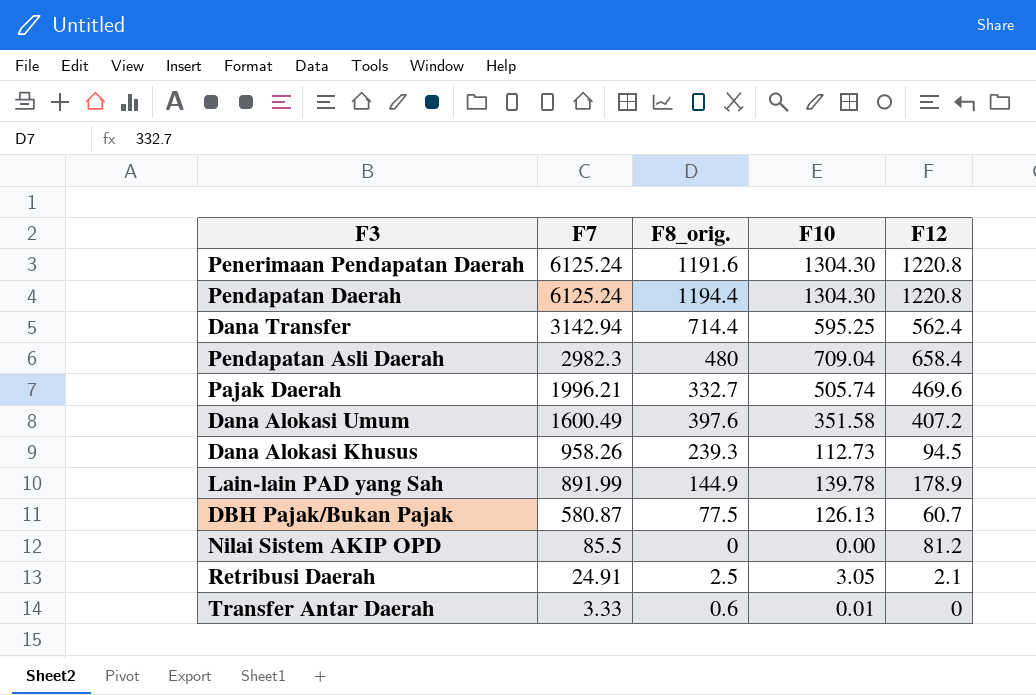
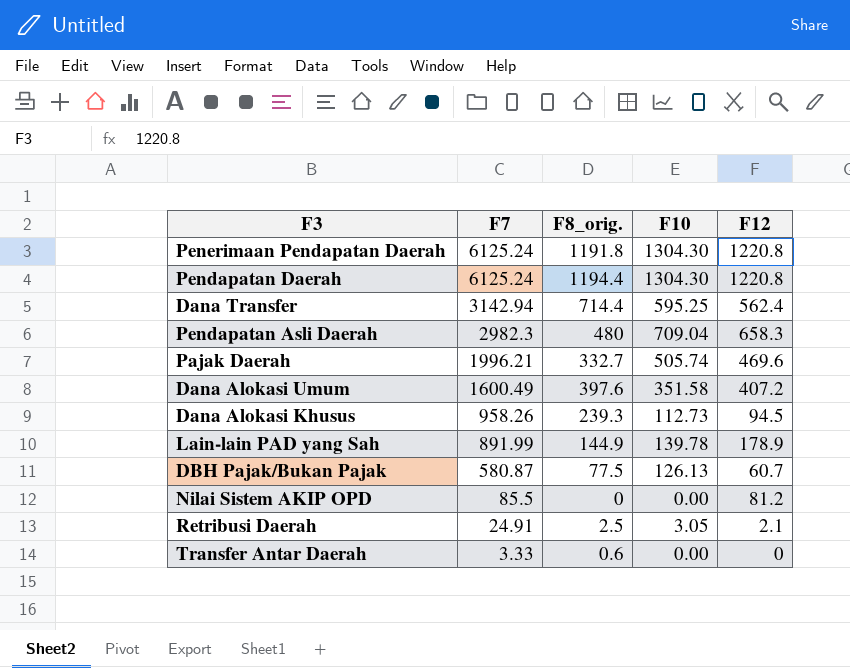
Penerimaan Pendapatan Daerah | F8_orig.: 1191.6 -> 1191.8
Pendapatan Asli Daerah | F12: 658.4 -> 658.3
Transfer Antar Daerah | F10: 0.01 -> 0.00

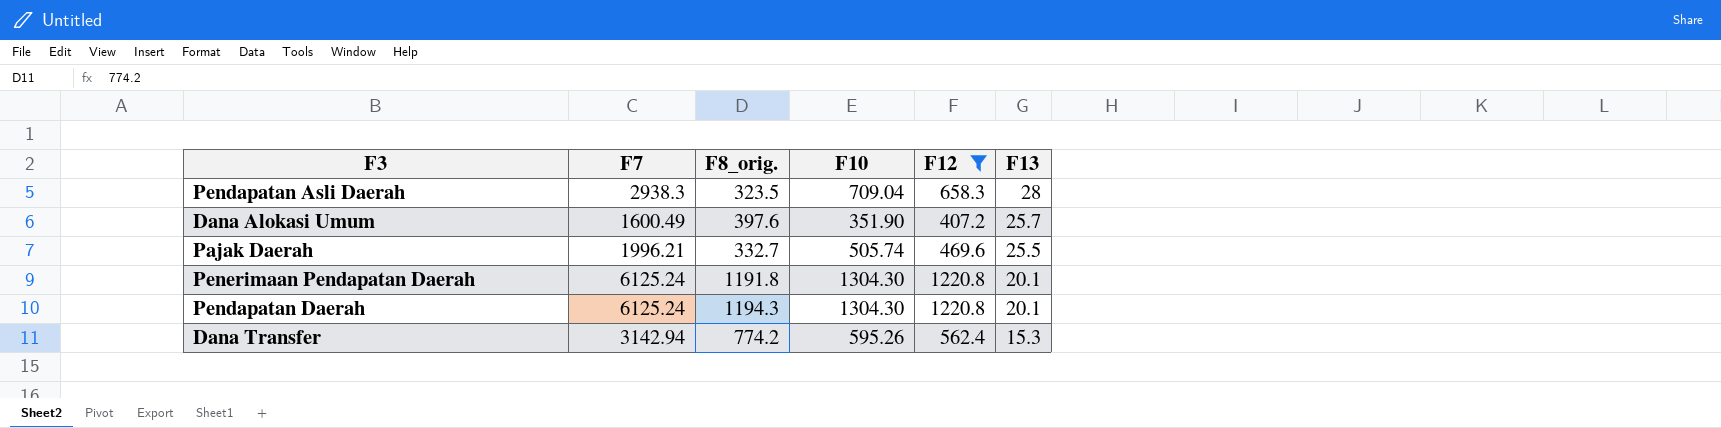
filter: none -> F12 >= 407.2
row order: F7 descending -> F13 descending
column F13 | position: none -> 6
Pendapatan Asli Daerah | F7: 2982.3 -> 2938.3
Pendapatan Asli Daerah | F8_orig.: 480 -> 323.5
Dana Alokasi Umum | F10: 351.58 -> 351.90
Pendapatan Daerah | F8_orig.: 1194.4 -> 1194.3
Dana Transfer | F8_orig.: 714.4 -> 774.2
Dana Transfer | F10: 595.25 -> 595.26

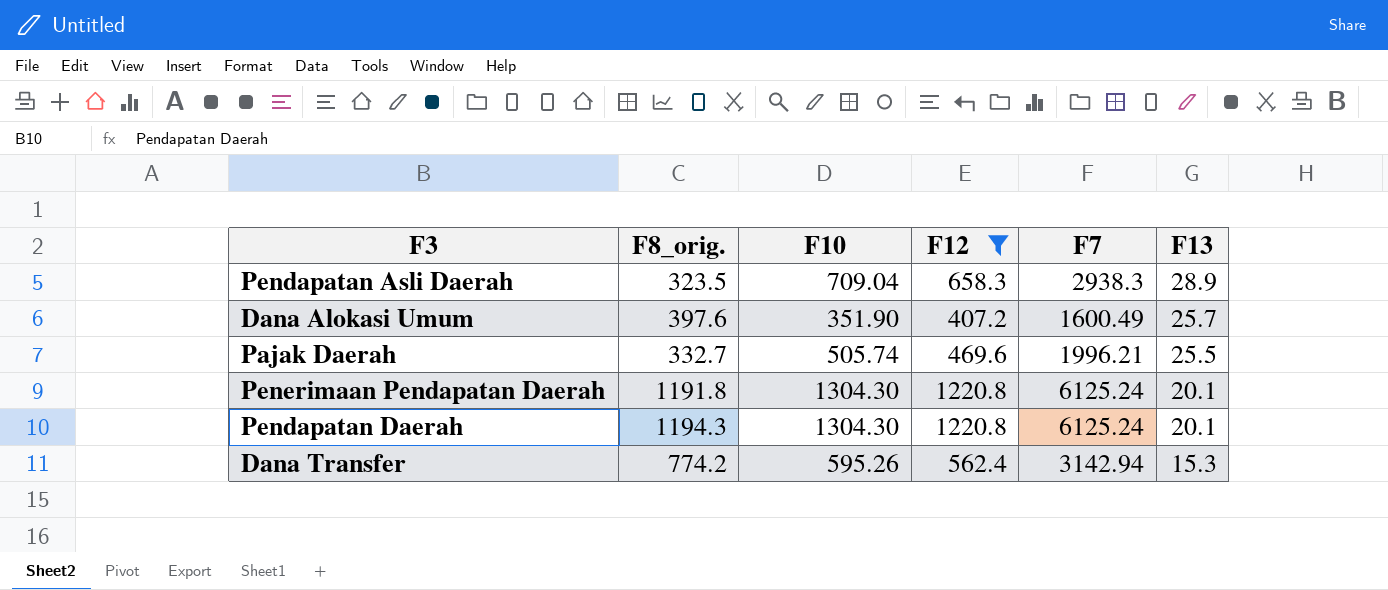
column F7 | position: 2 -> 5
Pendapatan Asli Daerah | F13: 28 -> 28.9

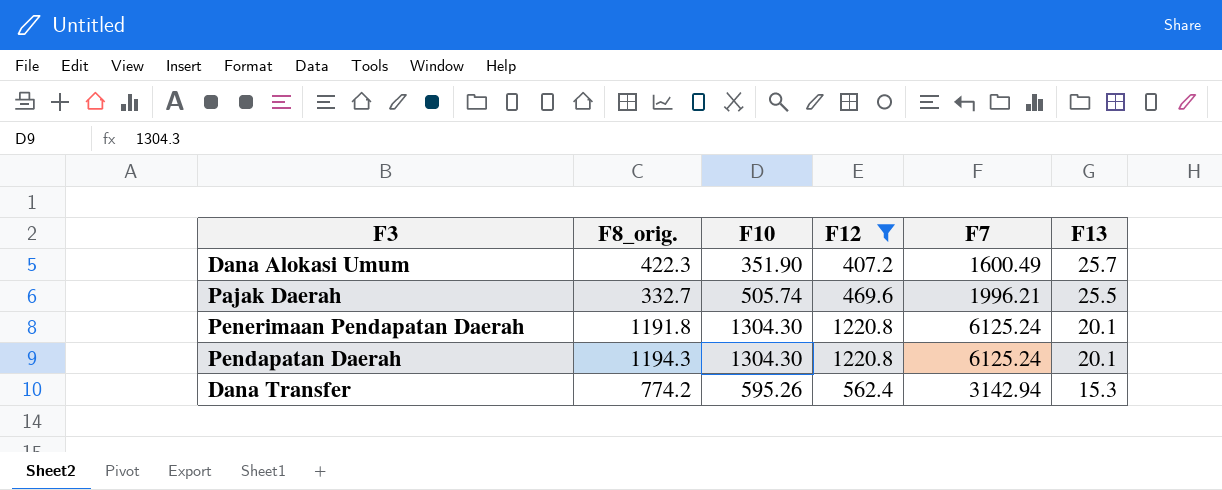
row Pendapatan Asli Daerah: 323.5 | 709.04 | 658.3 | 2938.3 | 28.9 -> none
Dana Alokasi Umum | F8_orig.: 397.6 -> 422.3

